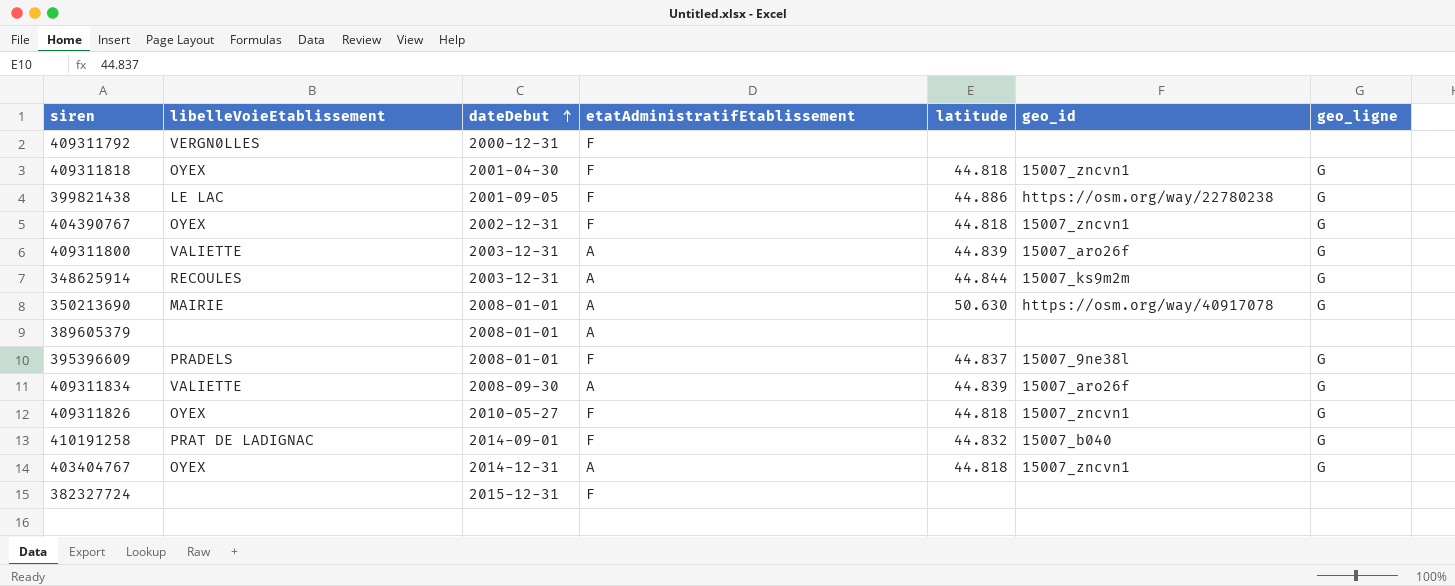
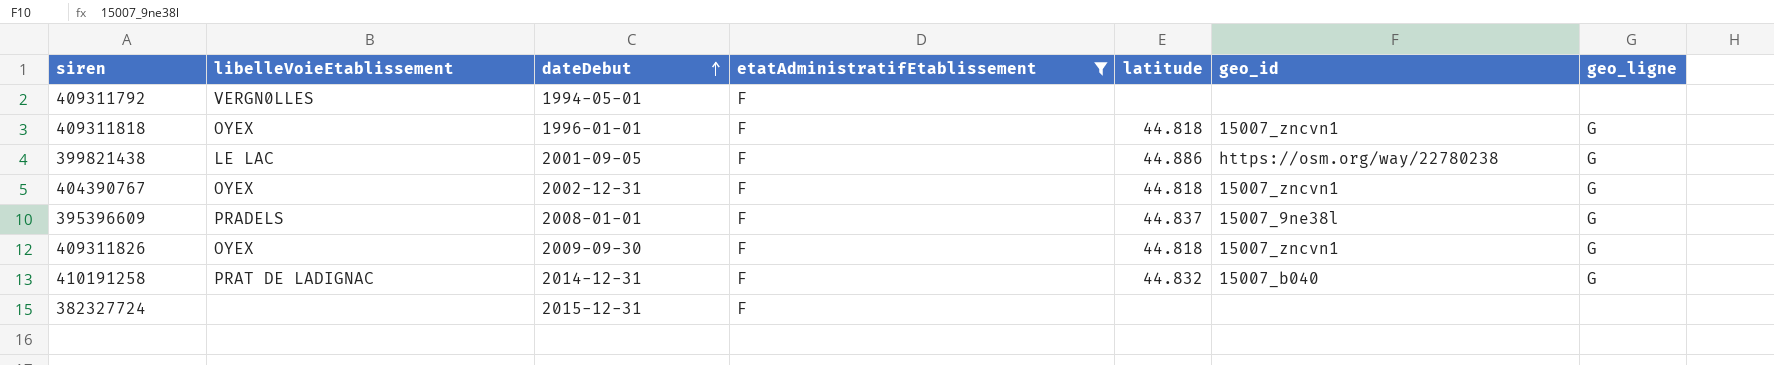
filter: none -> etatAdministratifEtablissement = F
409311792 | dateDebut: 2000-12-31 -> 1994-05-01
409311818 | dateDebut: 2001-04-30 -> 1996-01-01
409311826 | dateDebut: 2010-05-27 -> 2009-09-30
410191258 | dateDebut: 2014-09-01 -> 2014-12-31

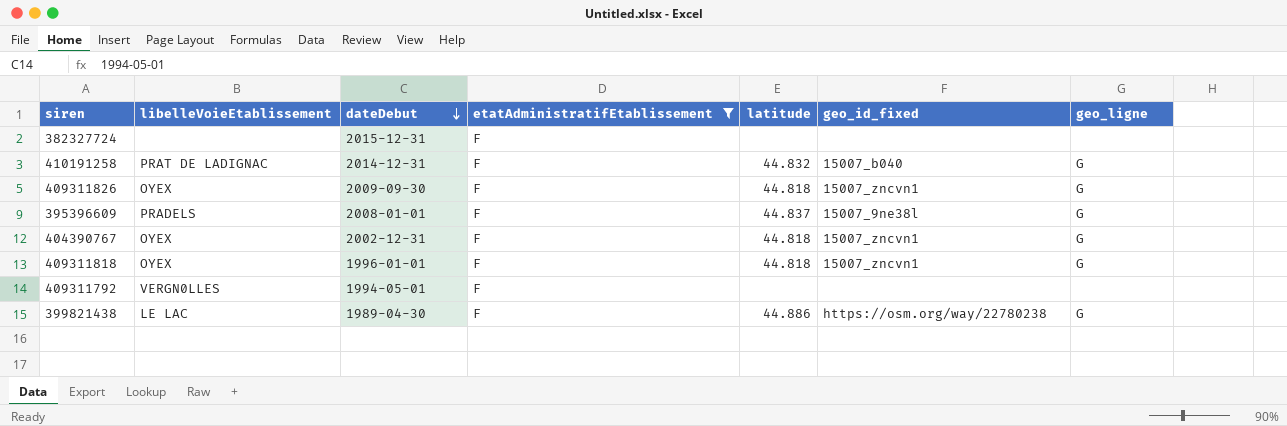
row order: dateDebut ascending -> dateDebut descending
column name: geo_id -> geo_id_fixed
399821438 | dateDebut: 2001-09-05 -> 1989-04-30

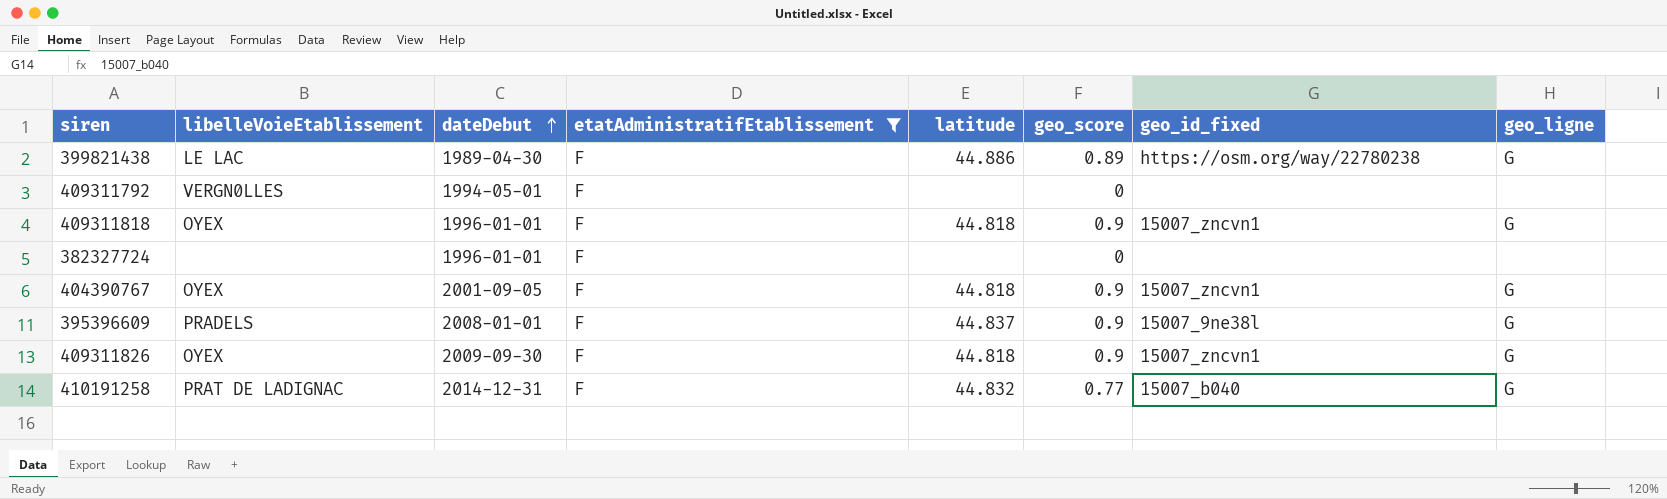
row order: dateDebut descending -> dateDebut ascending
column geo_score | position: none -> 6
382327724 | dateDebut: 2015-12-31 -> 1996-01-01
404390767 | dateDebut: 2002-12-31 -> 2001-09-05

